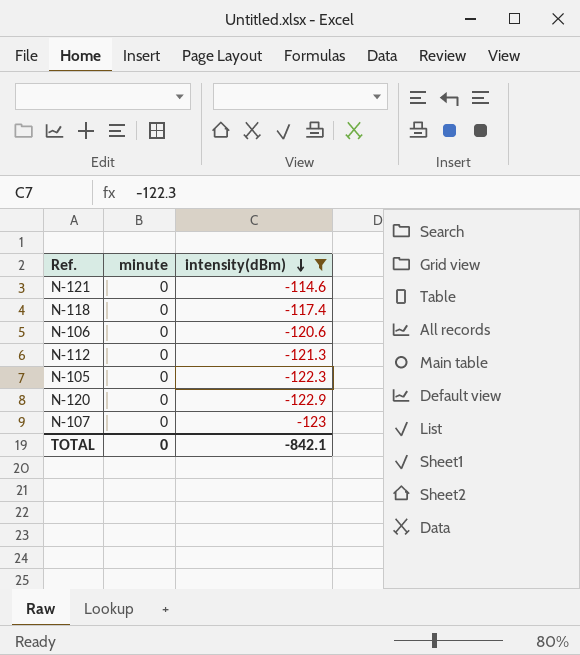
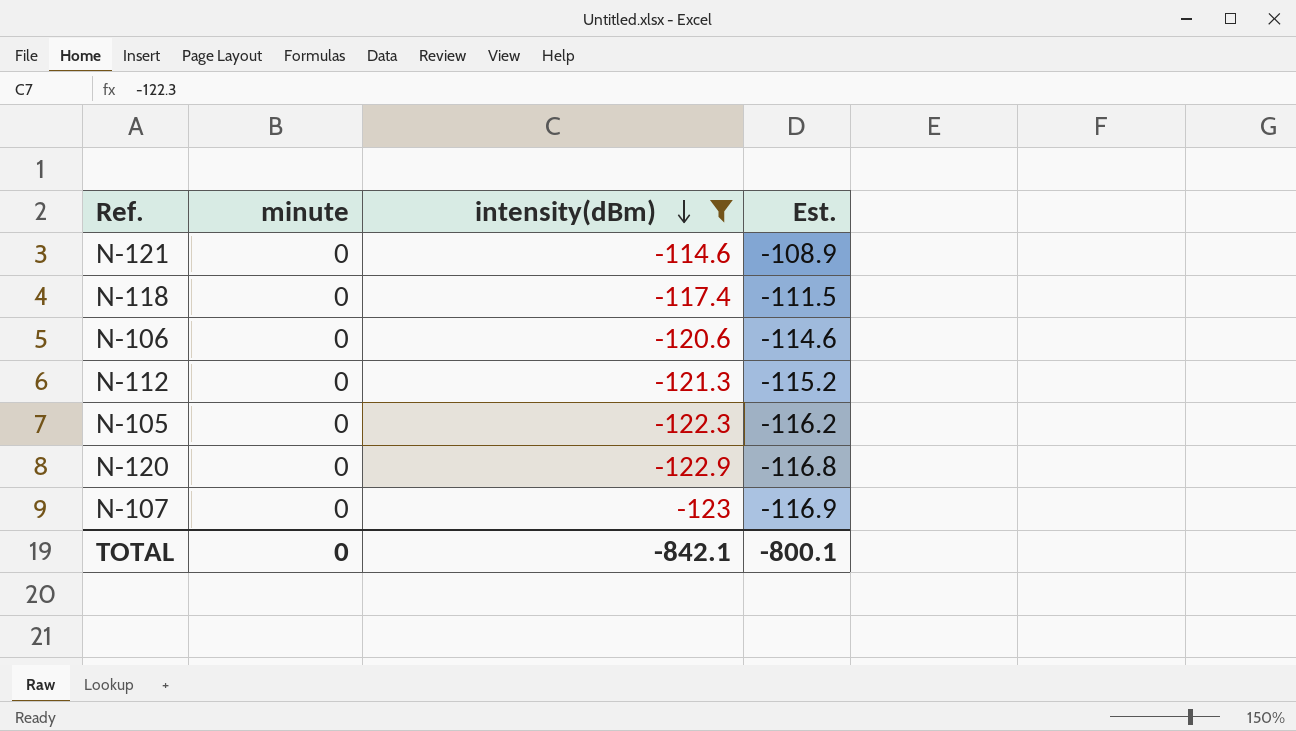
column Est. | formula: none -> [intensity(dBm)] * 0.95

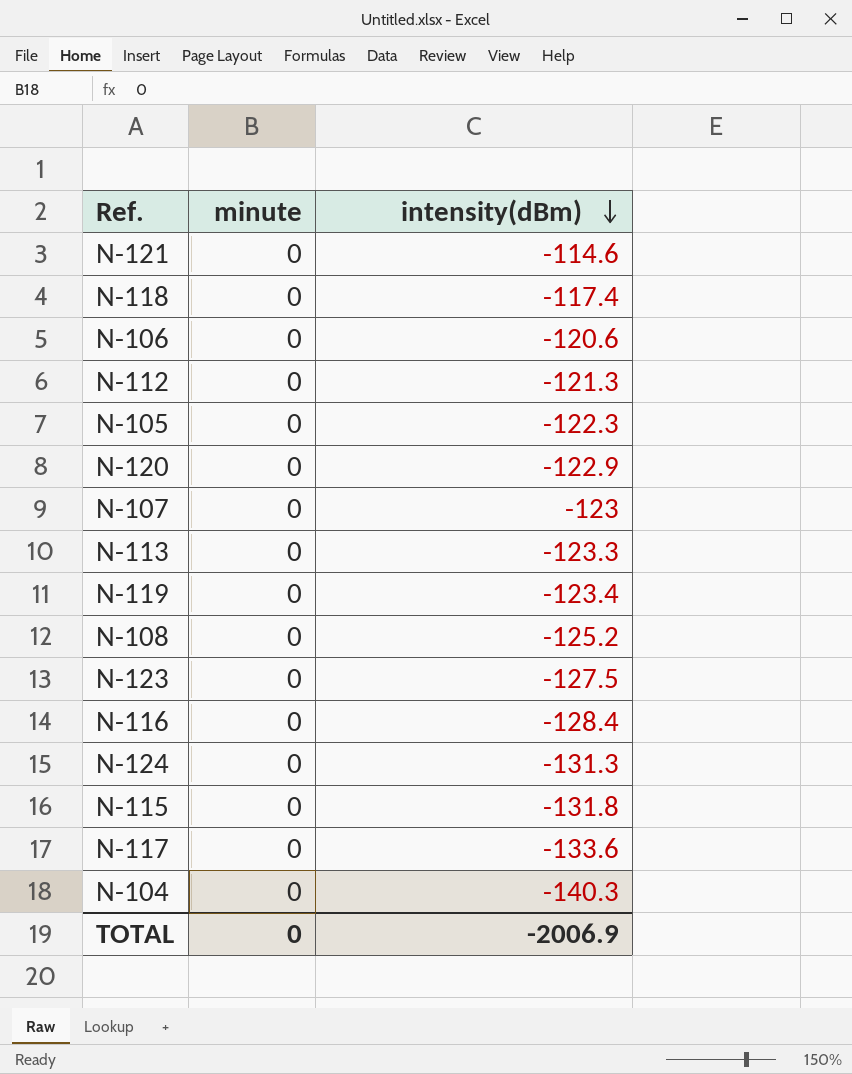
filter: intensity(dBm) >= -123 -> none
column Est. | formula: [intensity(dBm)] * 0.95 -> none
TOTAL | intensity(dBm): -842.1 -> -2006.9

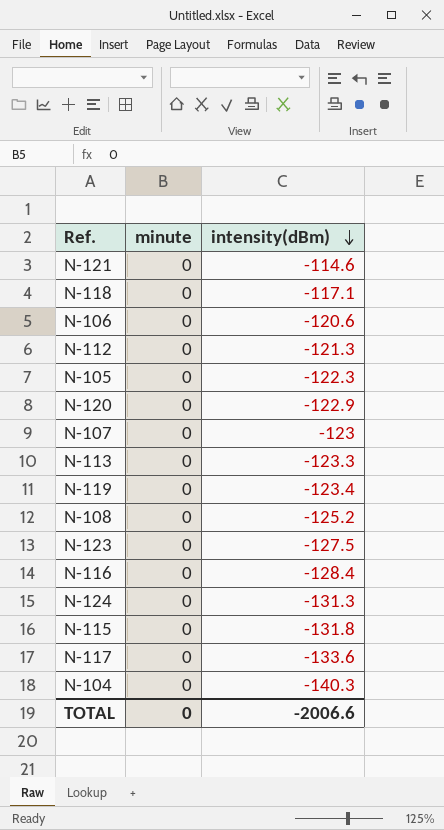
N-118 | intensity(dBm): -117.4 -> -117.1
TOTAL | intensity(dBm): -2006.9 -> -2006.6

